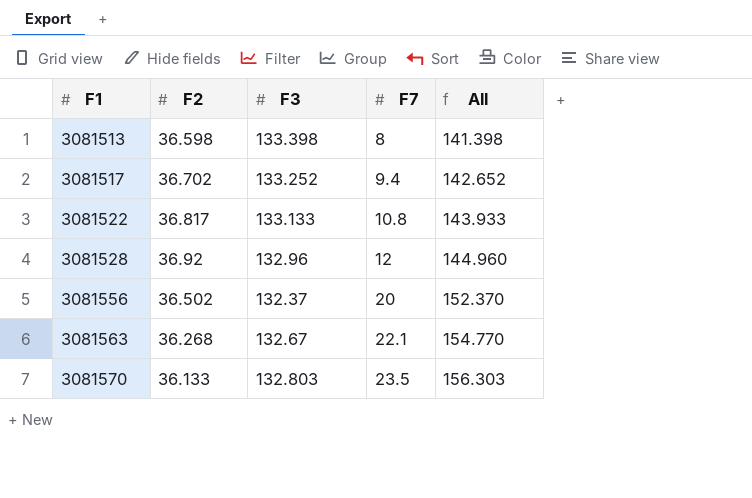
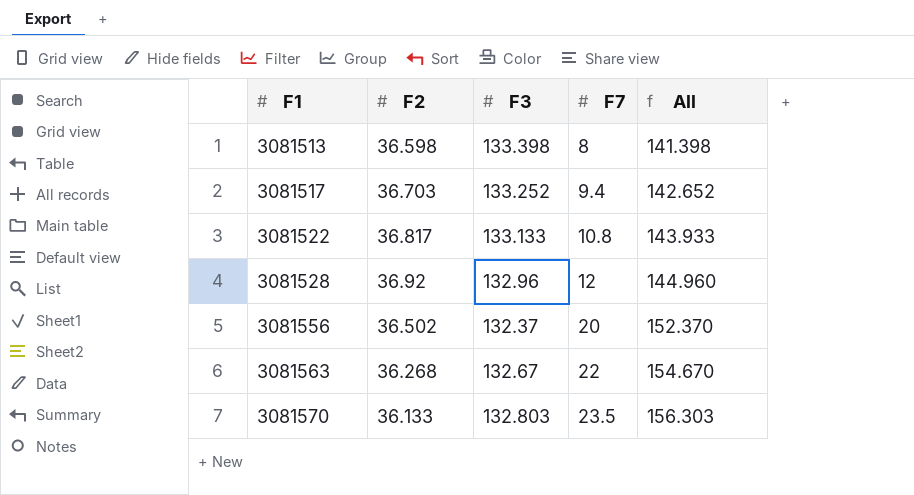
3081517 | F2: 36.702 -> 36.703
3081563 | F7: 22.1 -> 22
3081563 | All: 154.770 -> 154.670

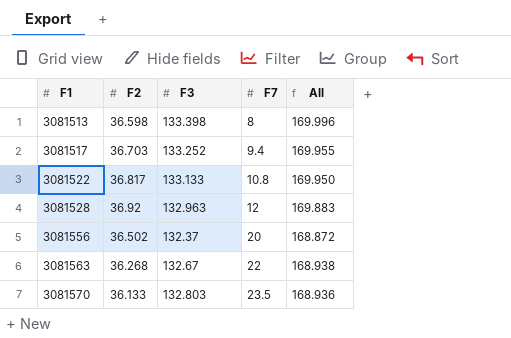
column All | formula: [F3] + [F7] -> [F2] + [F3]
3081528 | F3: 132.96 -> 132.963

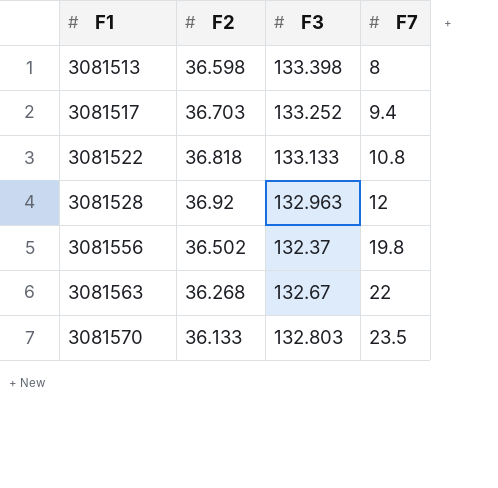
column All | formula: [F2] + [F3] -> none
3081522 | F2: 36.817 -> 36.818
3081556 | F7: 20 -> 19.8

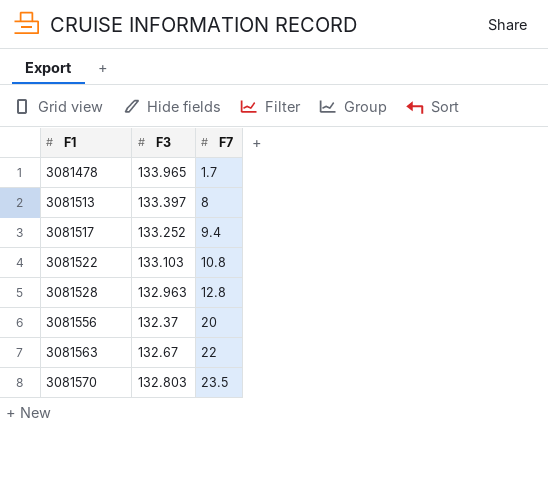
column F2 | position: 2 -> none
row 3081478: none -> 133.965 | 1.7
3081513 | F3: 133.398 -> 133.397
3081522 | F3: 133.133 -> 133.103
3081528 | F7: 12 -> 12.8
3081556 | F7: 19.8 -> 20

